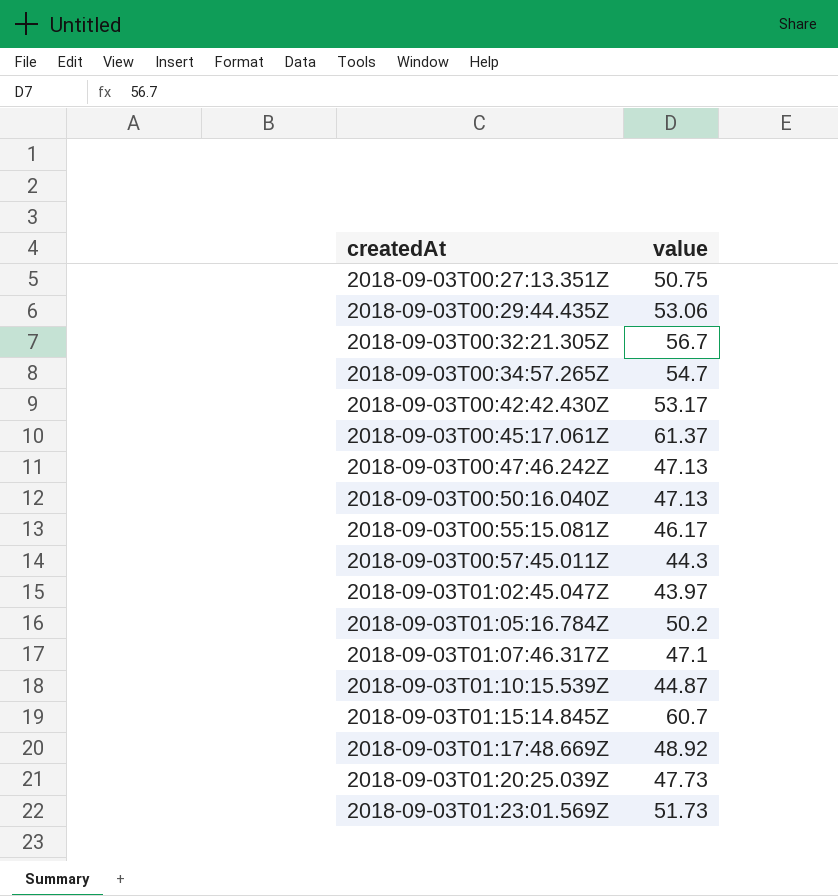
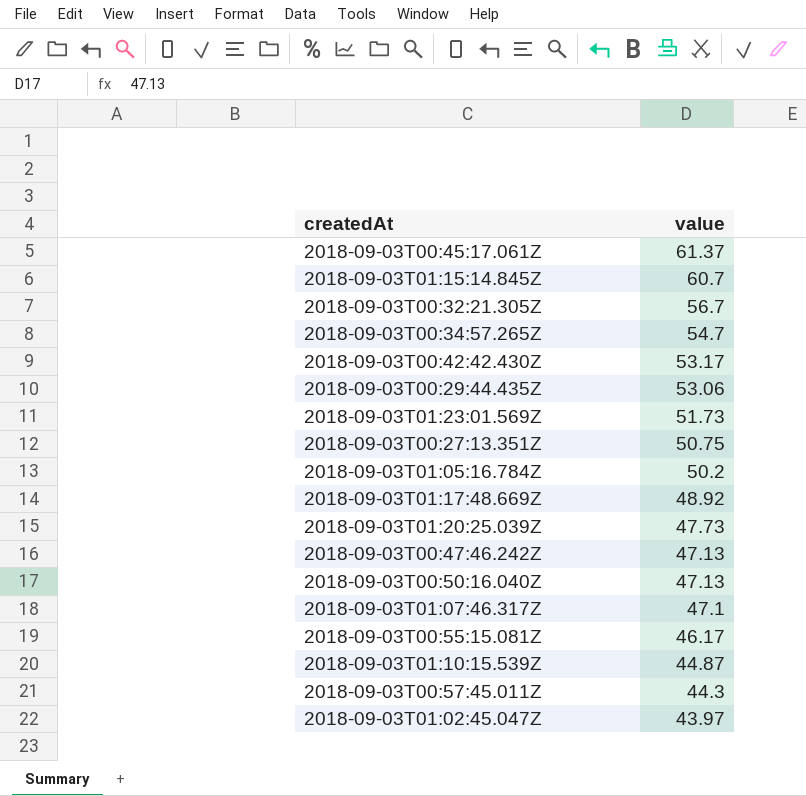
row order: createdAt ascending -> value descending

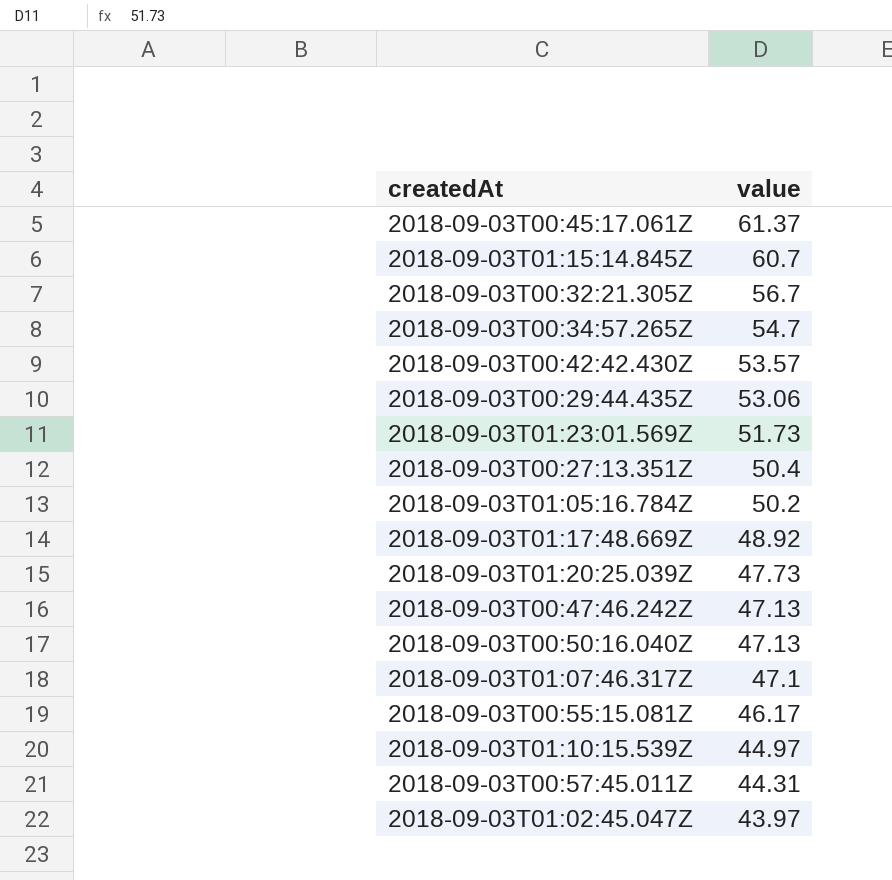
2018-09-03T00:42:42.430Z | value: 53.17 -> 53.57
2018-09-03T00:27:13.351Z | value: 50.75 -> 50.4
2018-09-03T01:10:15.539Z | value: 44.87 -> 44.97
2018-09-03T00:57:45.011Z | value: 44.3 -> 44.31

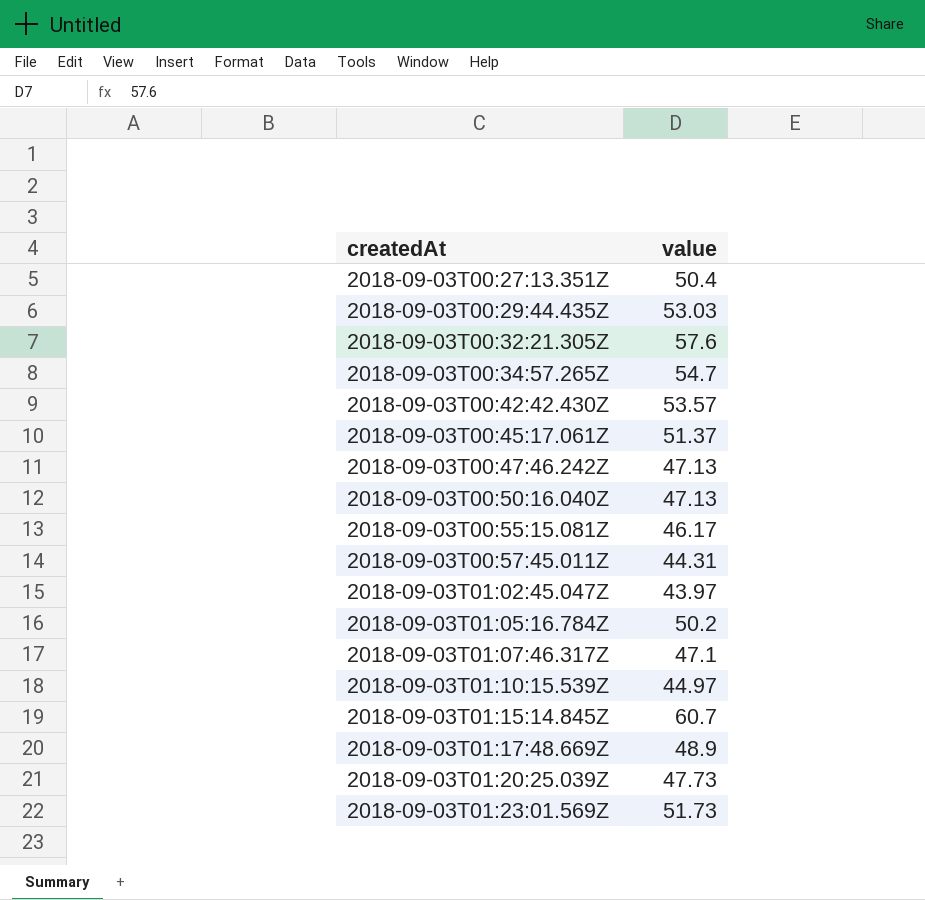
row order: value descending -> createdAt ascending
2018-09-03T00:29:44.435Z | value: 53.06 -> 53.03
2018-09-03T00:32:21.305Z | value: 56.7 -> 57.6
2018-09-03T00:45:17.061Z | value: 61.37 -> 51.37
2018-09-03T01:17:48.669Z | value: 48.92 -> 48.9

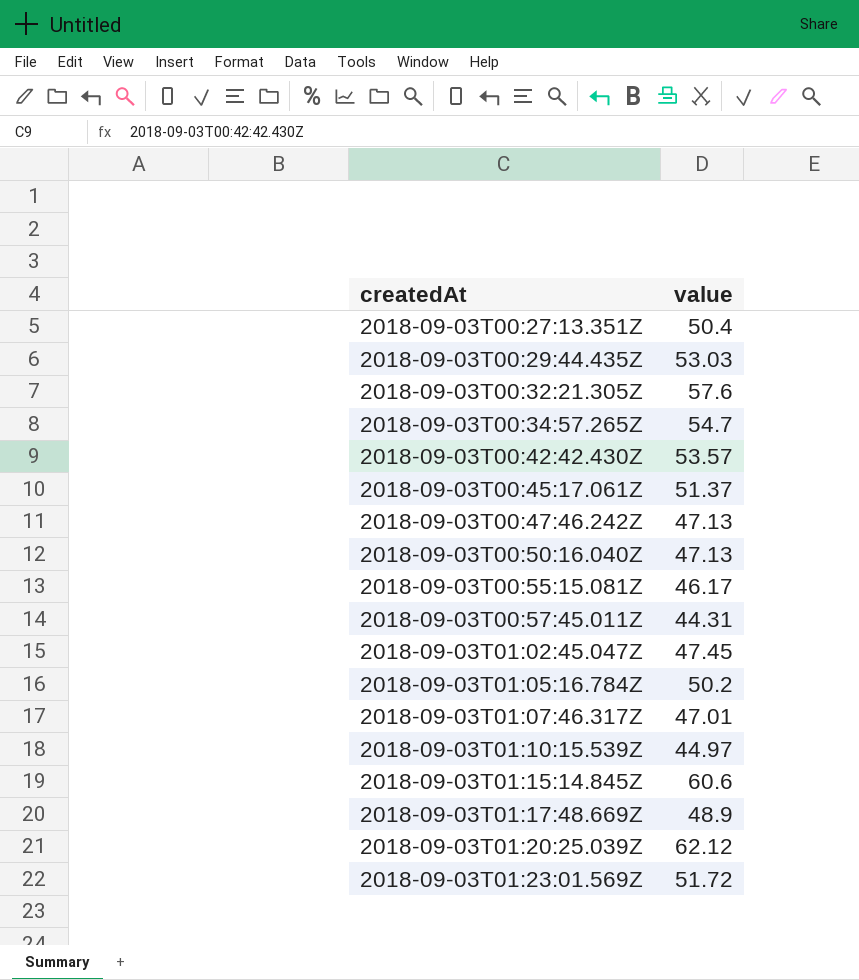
2018-09-03T01:02:45.047Z | value: 43.97 -> 47.45
2018-09-03T01:07:46.317Z | value: 47.1 -> 47.01
2018-09-03T01:15:14.845Z | value: 60.7 -> 60.6
2018-09-03T01:20:25.039Z | value: 47.73 -> 62.12
2018-09-03T01:23:01.569Z | value: 51.73 -> 51.72

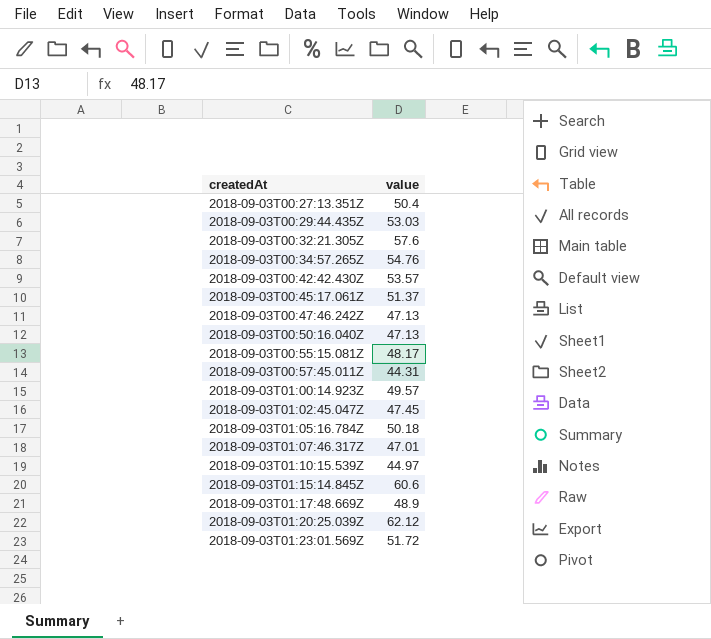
2018-09-03T00:34:57.265Z | value: 54.7 -> 54.76
2018-09-03T00:55:15.081Z | value: 46.17 -> 48.17
row 2018-09-03T01:00:14.923Z: none -> 49.57
2018-09-03T01:05:16.784Z | value: 50.2 -> 50.18

